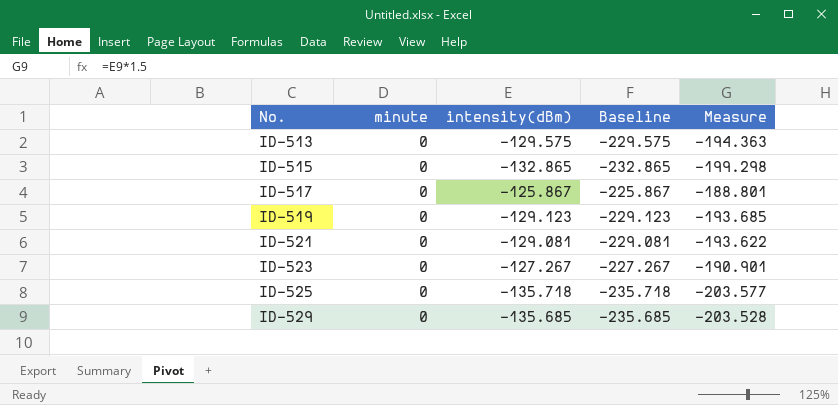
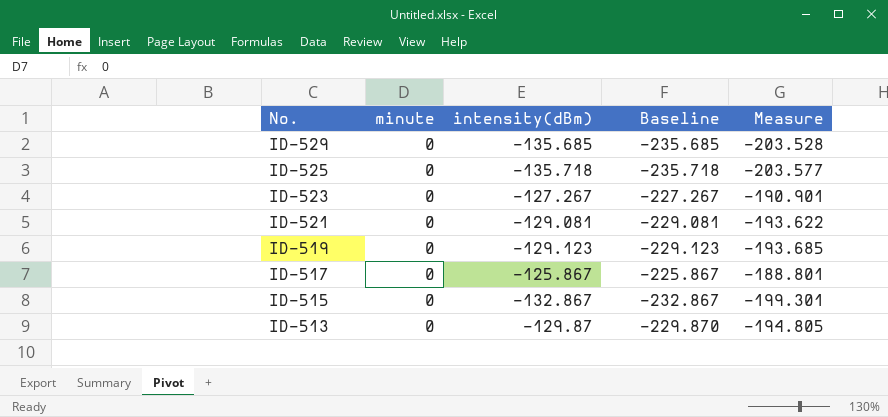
row order: No. ascending -> No. descending
ID-515 | intensity(dBm): -132.865 -> -132.867
ID-515 | Baseline: -232.865 -> -232.867
ID-515 | Measure: -199.298 -> -199.301
ID-513 | intensity(dBm): -129.575 -> -129.87
ID-513 | Baseline: -229.575 -> -229.870
ID-513 | Measure: -194.363 -> -194.805

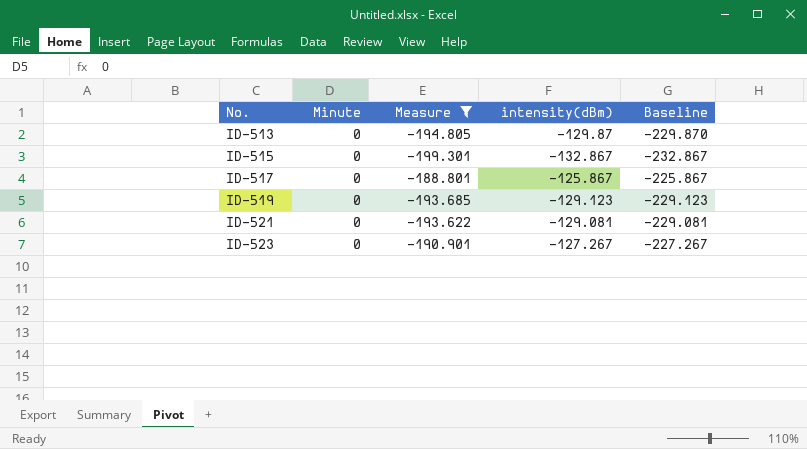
filter: none -> Measure >= -199.301
row order: No. descending -> No. ascending
column name: minute -> Minute
column Measure | position: 5 -> 3

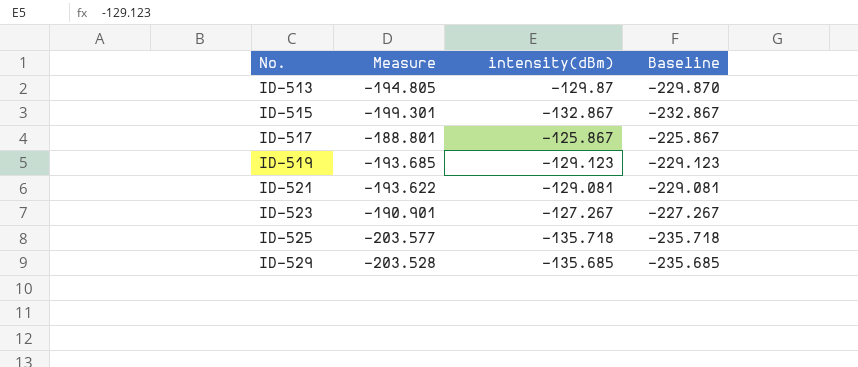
filter: Measure >= -199.301 -> none
column Minute | position: 2 -> none

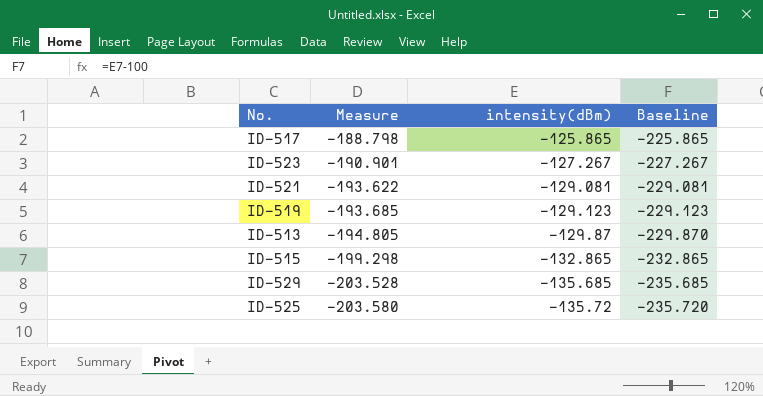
row order: No. ascending -> Measure descending
ID-517 | Measure: -188.801 -> -188.798
ID-517 | intensity(dBm): -125.867 -> -125.865
ID-517 | Baseline: -225.867 -> -225.865
ID-515 | Measure: -199.301 -> -199.298
ID-515 | intensity(dBm): -132.867 -> -132.865
ID-515 | Baseline: -232.867 -> -232.865
ID-525 | Measure: -203.577 -> -203.580
ID-525 | intensity(dBm): -135.718 -> -135.72
ID-525 | Baseline: -235.718 -> -235.720

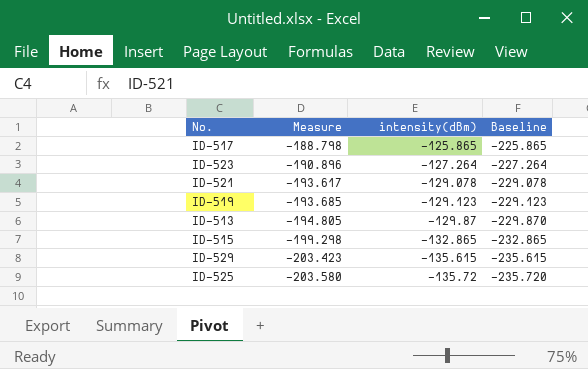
ID-523 | Measure: -190.901 -> -190.896
ID-523 | intensity(dBm): -127.267 -> -127.264
ID-523 | Baseline: -227.267 -> -227.264
ID-521 | Measure: -193.622 -> -193.617
ID-521 | intensity(dBm): -129.081 -> -129.078
ID-521 | Baseline: -229.081 -> -229.078
ID-529 | Measure: -203.528 -> -203.423
ID-529 | intensity(dBm): -135.685 -> -135.615
ID-529 | Baseline: -235.685 -> -235.615

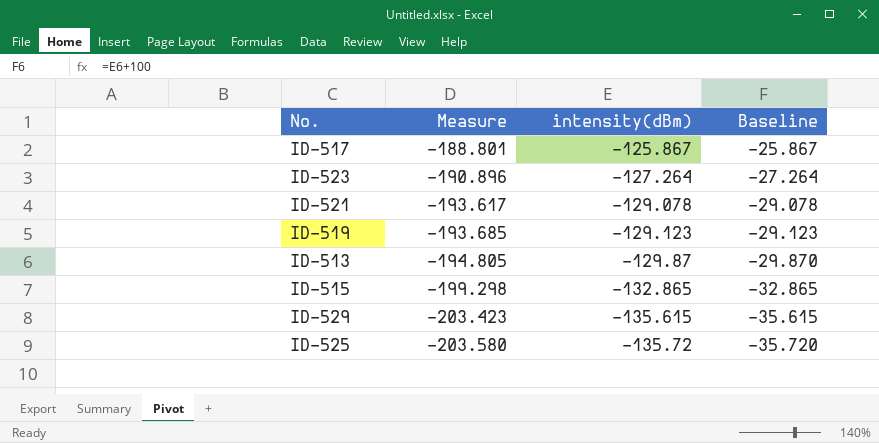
column Baseline | formula: [intensity(dBm)] - 100 -> [intensity(dBm)] + 100
ID-517 | Measure: -188.798 -> -188.801
ID-517 | intensity(dBm): -125.865 -> -125.867

